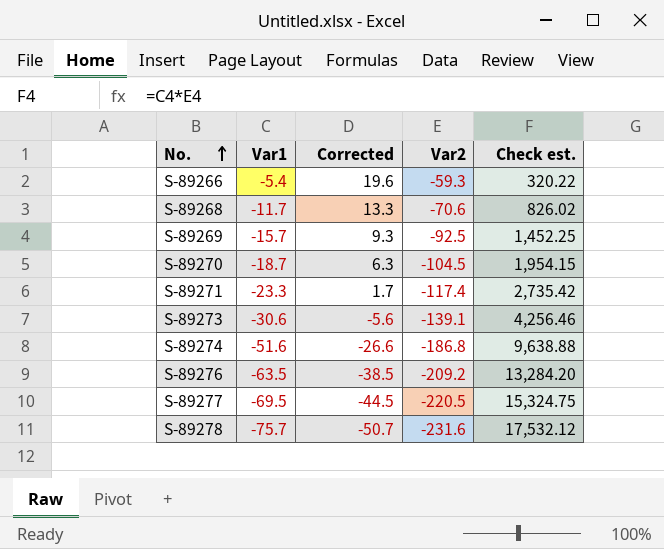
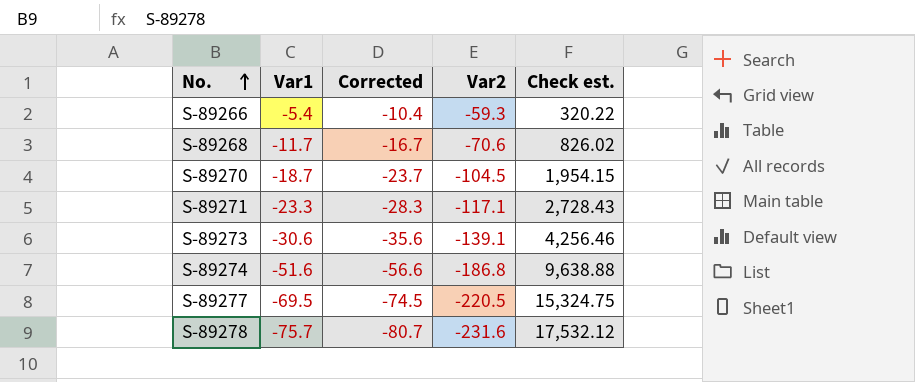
column Corrected | formula: [Var1] + 25 -> [Var1] - 5
row S-89269: -15.7 | 9.3 | -92.5 | 1,452.25 -> none
row S-89276: -63.5 | -38.5 | -209.2 | 13,284.20 -> none
S-89271 | Var2: -117.4 -> -117.1
S-89271 | Check est.: 2,735.42 -> 2,728.43

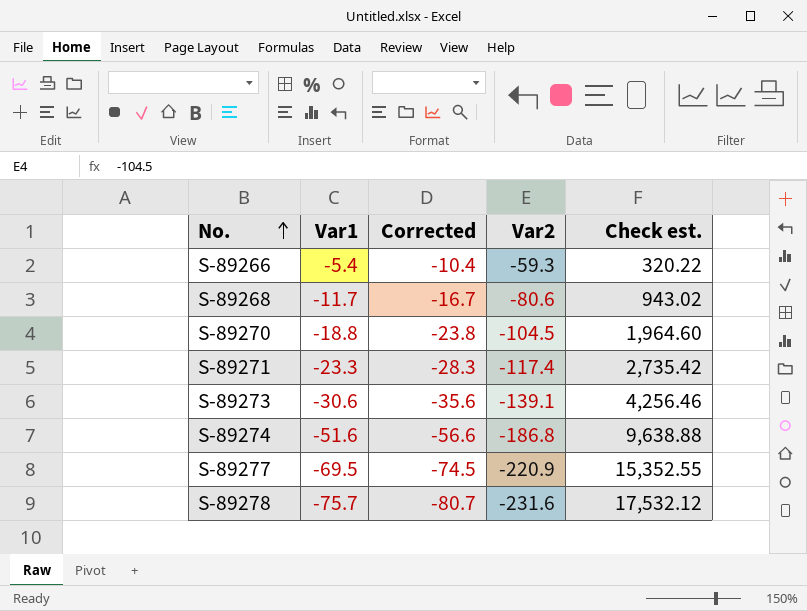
S-89268 | Var2: -70.6 -> -80.6
S-89268 | Check est.: 826.02 -> 943.02
S-89270 | Var1: -18.7 -> -18.8
S-89270 | Corrected: -23.7 -> -23.8
S-89270 | Check est.: 1,954.15 -> 1,964.60
S-89271 | Var2: -117.1 -> -117.4
S-89271 | Check est.: 2,728.43 -> 2,735.42
S-89277 | Var2: -220.5 -> -220.9
S-89277 | Check est.: 15,324.75 -> 15,352.55

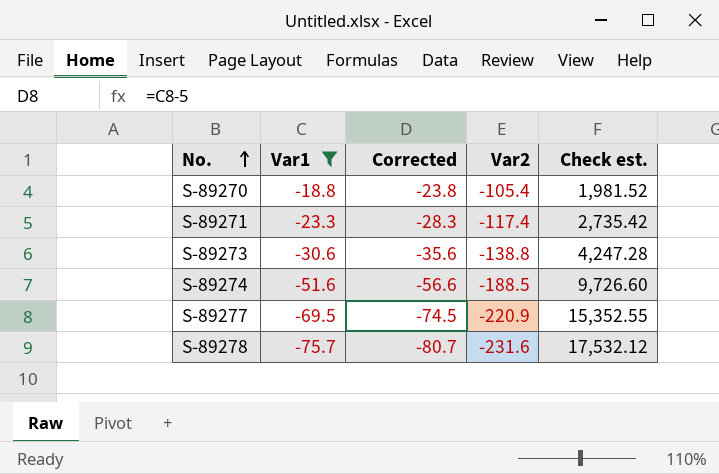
filter: none -> Var1 <= -18.8
S-89270 | Var2: -104.5 -> -105.4
S-89270 | Check est.: 1,964.60 -> 1,981.52
S-89273 | Var2: -139.1 -> -138.8
S-89273 | Check est.: 4,256.46 -> 4,247.28
S-89274 | Var2: -186.8 -> -188.5
S-89274 | Check est.: 9,638.88 -> 9,726.60

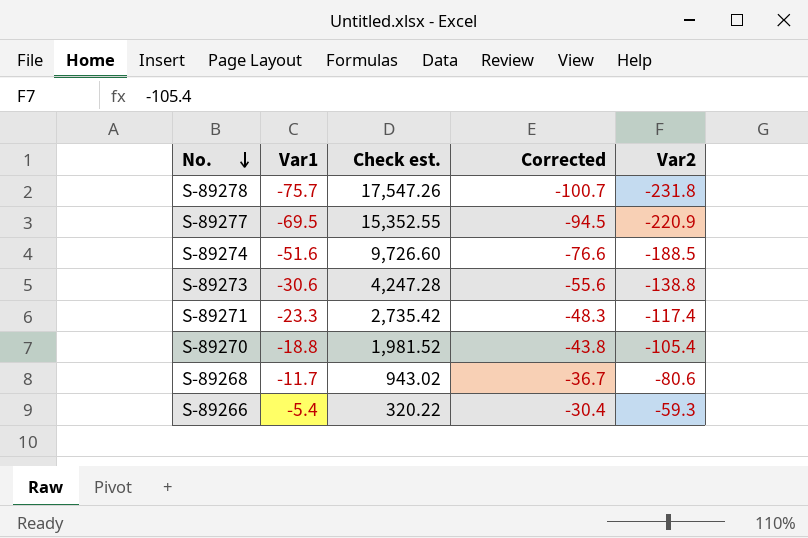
filter: Var1 <= -18.8 -> none
row order: No. ascending -> No. descending
column Check est. | position: 5 -> 3
column Corrected | formula: [Var1] - 5 -> [Var1] - 25
S-89278 | Check est.: 17,532.12 -> 17,547.26
S-89278 | Var2: -231.6 -> -231.8

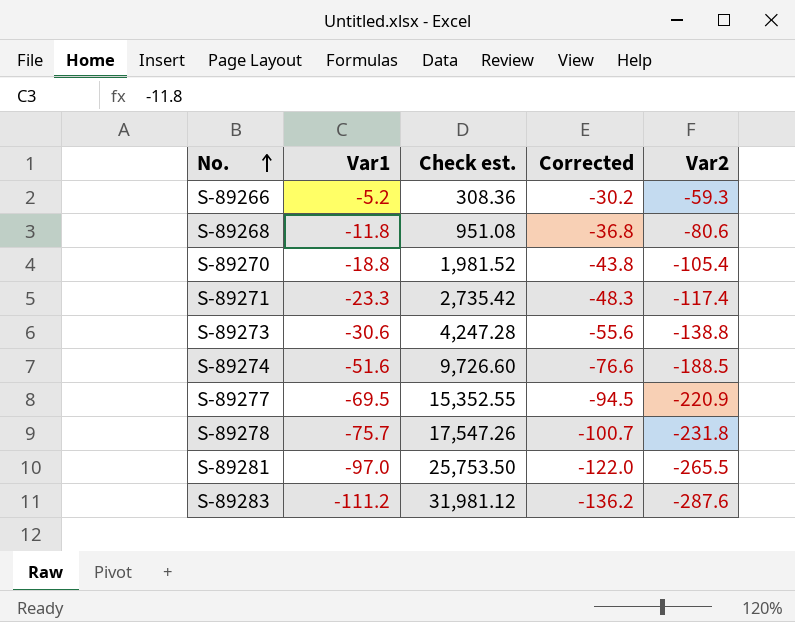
row order: No. descending -> No. ascending
S-89266 | Var1: -5.4 -> -5.2
S-89266 | Check est.: 320.22 -> 308.36
S-89266 | Corrected: -30.4 -> -30.2
S-89268 | Var1: -11.7 -> -11.8
S-89268 | Check est.: 943.02 -> 951.08
S-89268 | Corrected: -36.7 -> -36.8
row S-89281: none -> -97.0 | 25,753.50 | -122.0 | -265.5
row S-89283: none -> -111.2 | 31,981.12 | -136.2 | -287.6

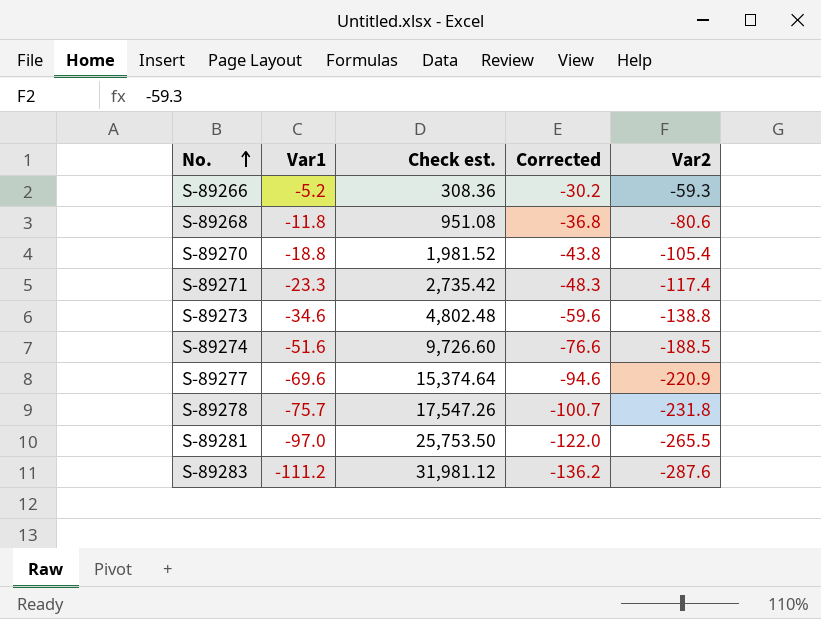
S-89273 | Var1: -30.6 -> -34.6
S-89273 | Check est.: 4,247.28 -> 4,802.48
S-89273 | Corrected: -55.6 -> -59.6
S-89277 | Var1: -69.5 -> -69.6
S-89277 | Check est.: 15,352.55 -> 15,374.64
S-89277 | Corrected: -94.5 -> -94.6

